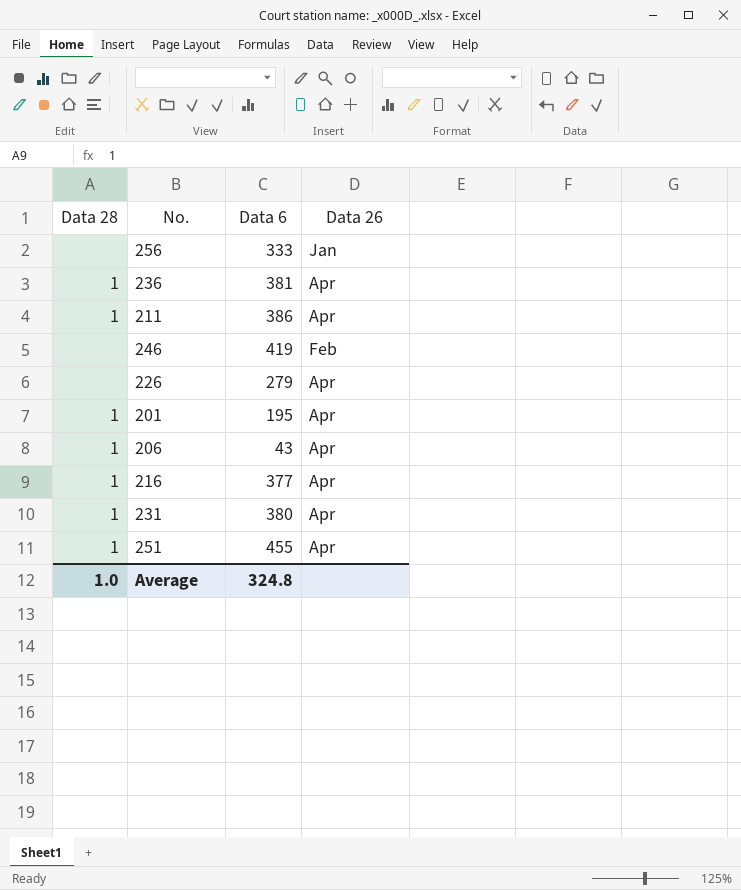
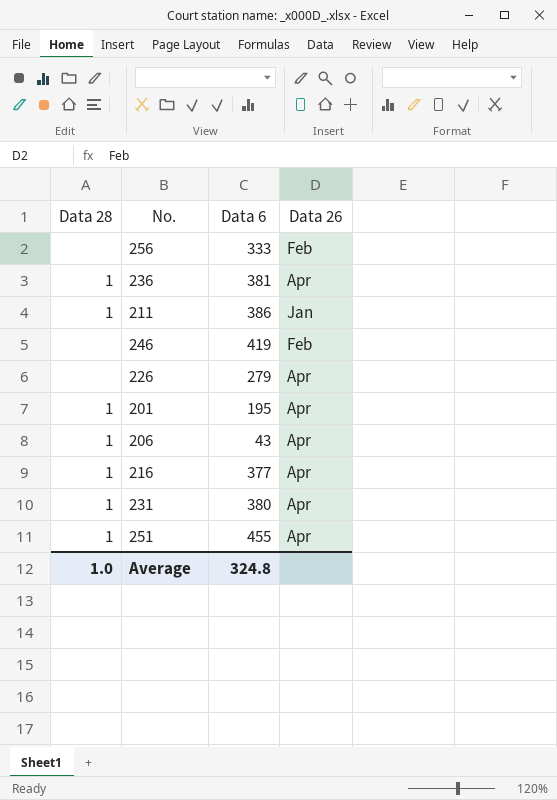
256 | Data 26: Jan -> Feb
211 | Data 26: Apr -> Jan

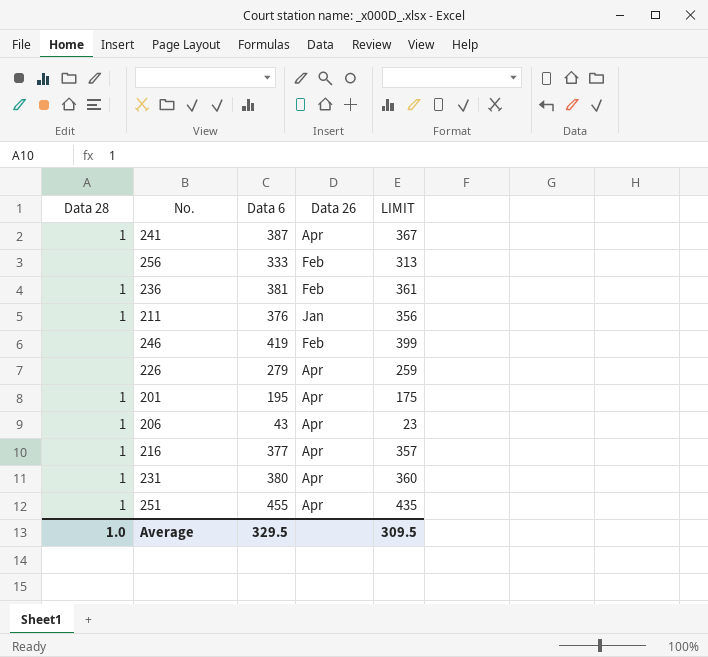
column LIMIT | formula: none -> [Data 6] - 20
row 241: none -> 1 | 387 | Apr | 367
236 | Data 26: Apr -> Feb
211 | Data 6: 386 -> 376
Average | Data 6: 324.8 -> 329.5

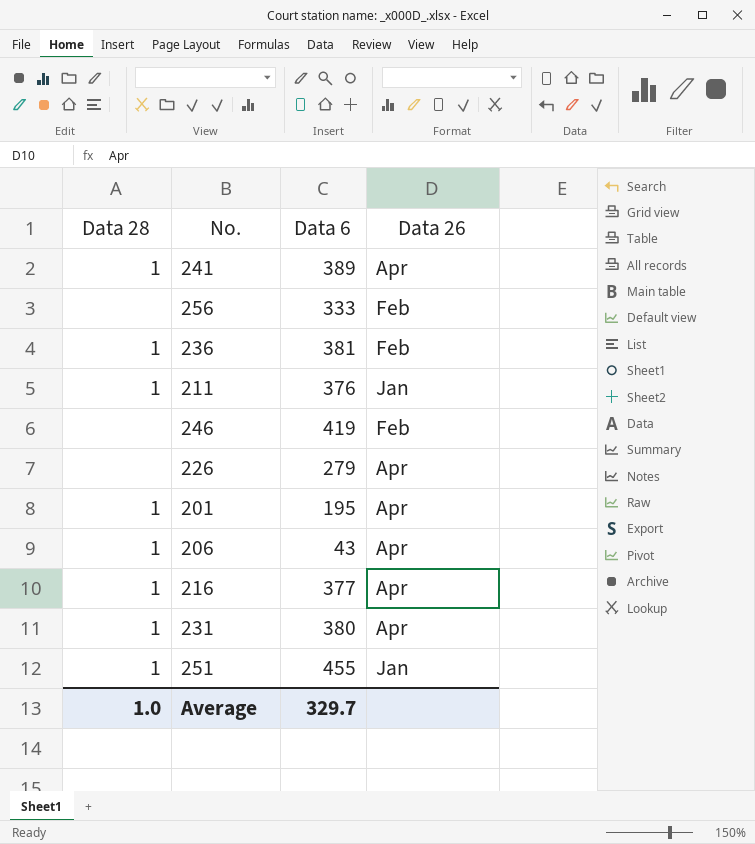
column LIMIT | formula: [Data 6] - 20 -> none
241 | Data 6: 387 -> 389
251 | Data 26: Apr -> Jan
Average | Data 6: 329.5 -> 329.7

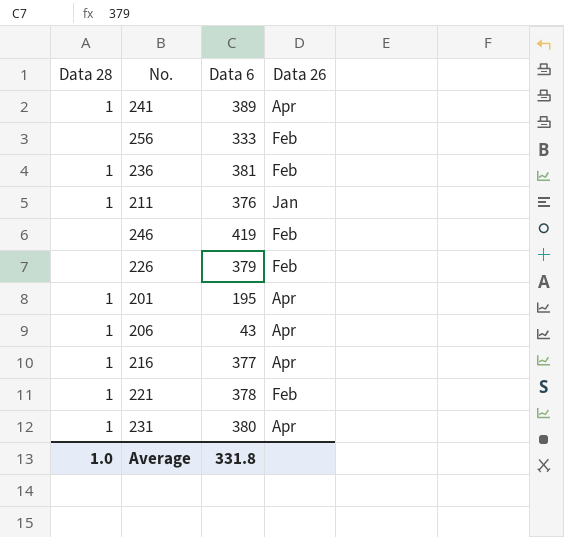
row 251: 1 | 455 | Jan -> none
226 | Data 6: 279 -> 379
226 | Data 26: Apr -> Feb
row 221: none -> 1 | 378 | Feb
Average | Data 6: 329.7 -> 331.8

